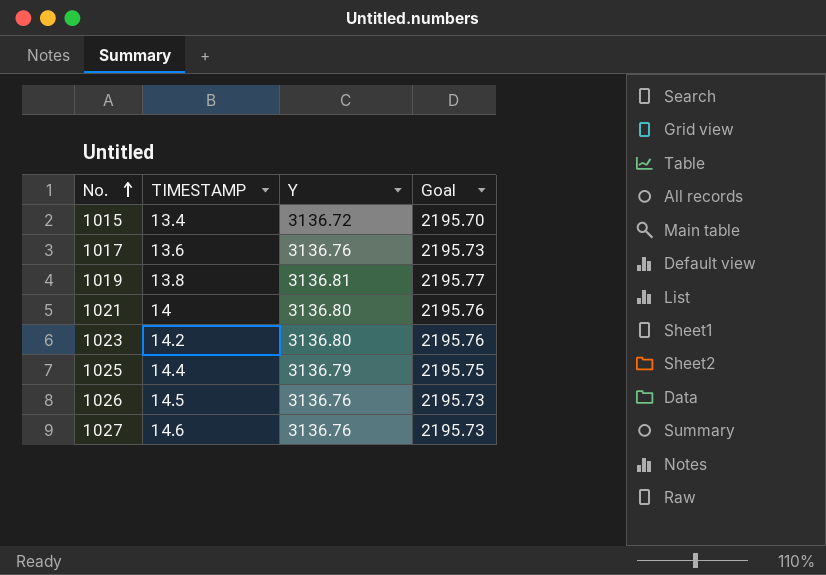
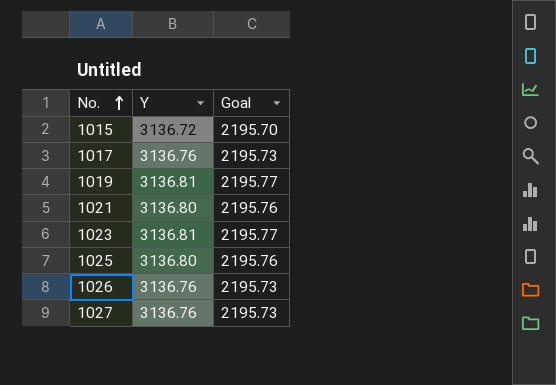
column TIMESTAMP | position: 2 -> none
1023 | Y: 3136.80 -> 3136.81
1023 | Goal: 2195.76 -> 2195.77
1025 | Y: 3136.79 -> 3136.80
1025 | Goal: 2195.75 -> 2195.76

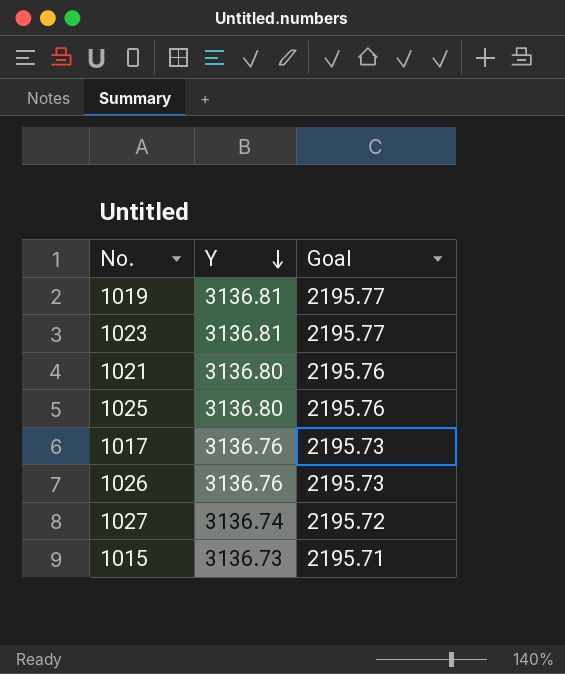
row order: No. ascending -> Y descending
1027 | Y: 3136.76 -> 3136.74
1027 | Goal: 2195.73 -> 2195.72
1015 | Y: 3136.72 -> 3136.73
1015 | Goal: 2195.70 -> 2195.71

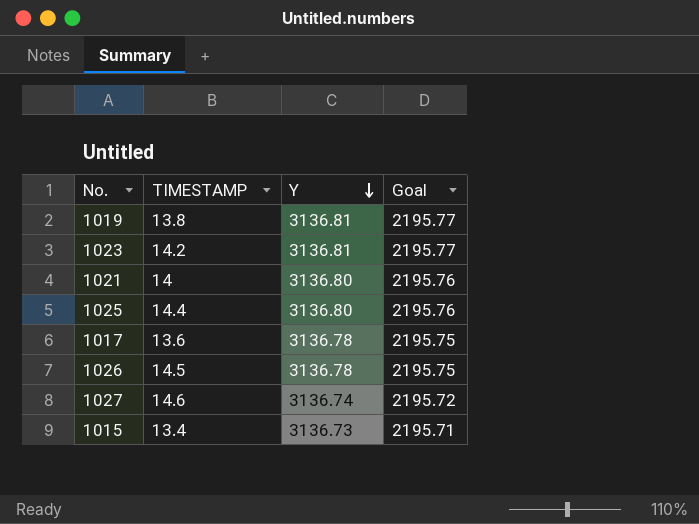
column TIMESTAMP | position: none -> 2
1017 | Y: 3136.76 -> 3136.78
1017 | Goal: 2195.73 -> 2195.75
1026 | Y: 3136.76 -> 3136.78
1026 | Goal: 2195.73 -> 2195.75

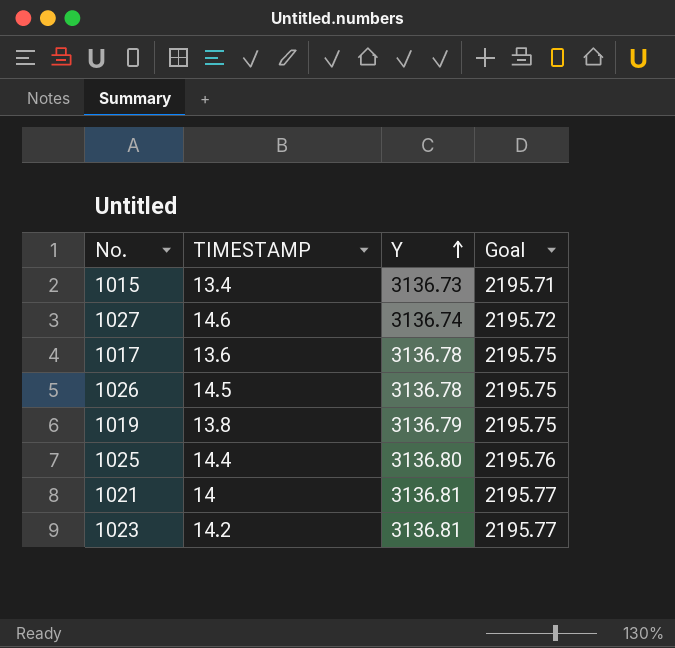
row order: Y descending -> Y ascending
1019 | Y: 3136.81 -> 3136.79
1019 | Goal: 2195.77 -> 2195.75
1021 | Y: 3136.80 -> 3136.81
1021 | Goal: 2195.76 -> 2195.77

